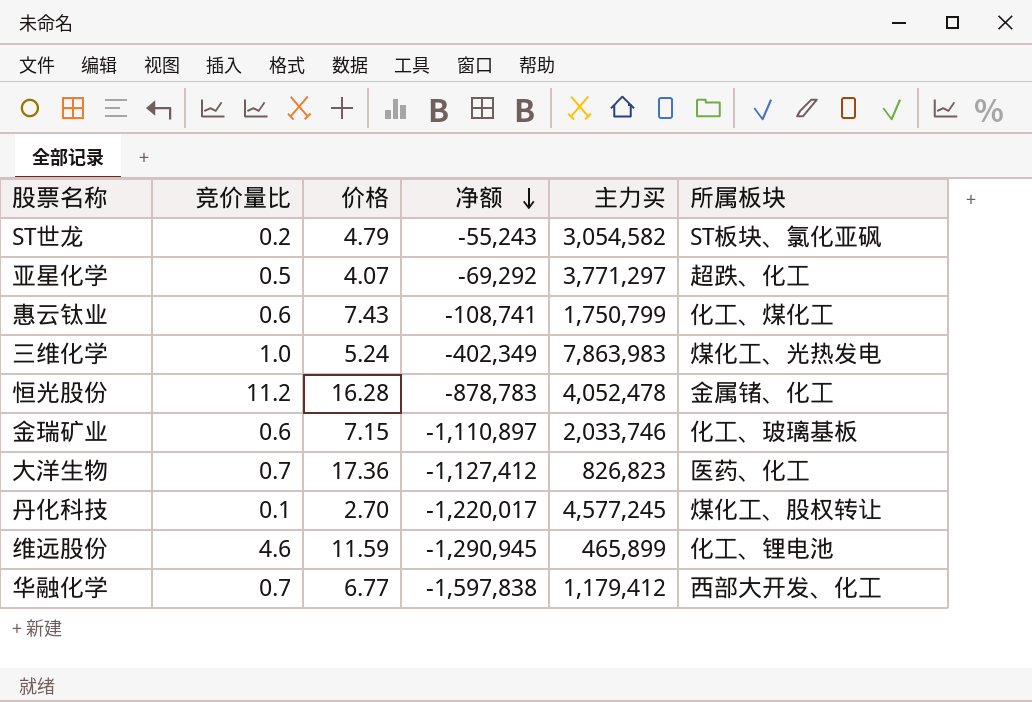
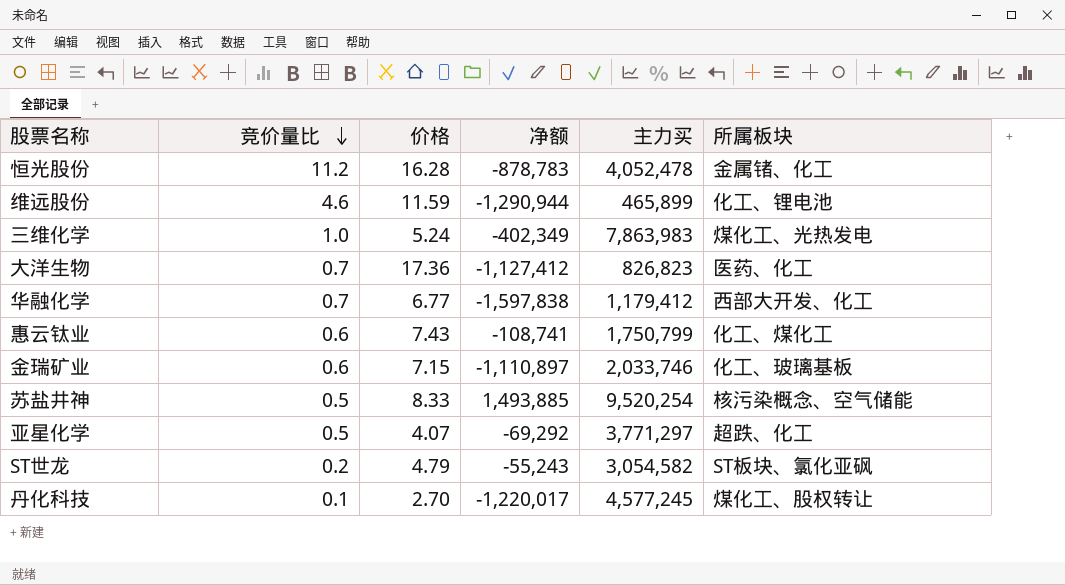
row order: 净额 descending -> 竞价量比 descending
维远股份 | 净额: -1,290,945 -> -1,290,944
row 苏盐井神: none -> 0.5 | 8.33 | 1,493,885 | 9,520,254 | 核污染概念、空气储能

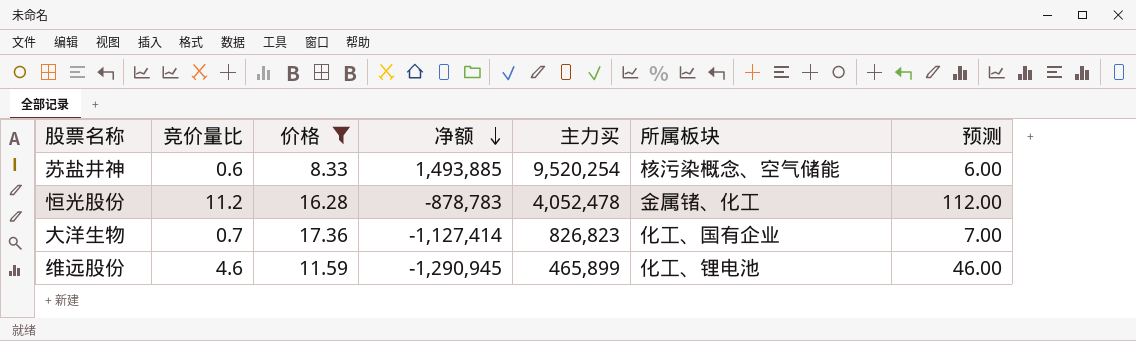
filter: none -> 价格 >= 8.33
row order: 竞价量比 descending -> 净额 descending
column 预测 | formula: none -> [竞价量比] * 10
苏盐井神 | 竞价量比: 0.5 -> 0.6
大洋生物 | 净额: -1,127,412 -> -1,127,414
大洋生物 | 所属板块: 医药、化工 -> 化工、国有企业
维远股份 | 净额: -1,290,944 -> -1,290,945

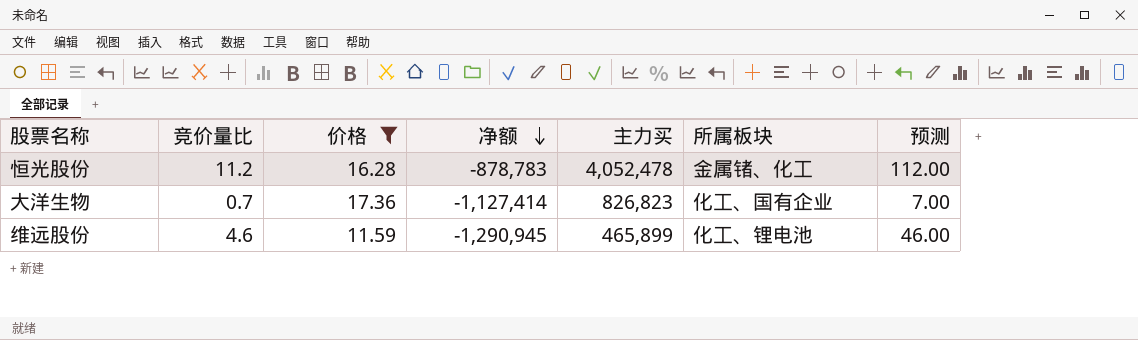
row 苏盐井神: 0.6 | 8.33 | 1,493,885 | 9,520,254 | 核污染概念、空气储能 | 6.00 -> none

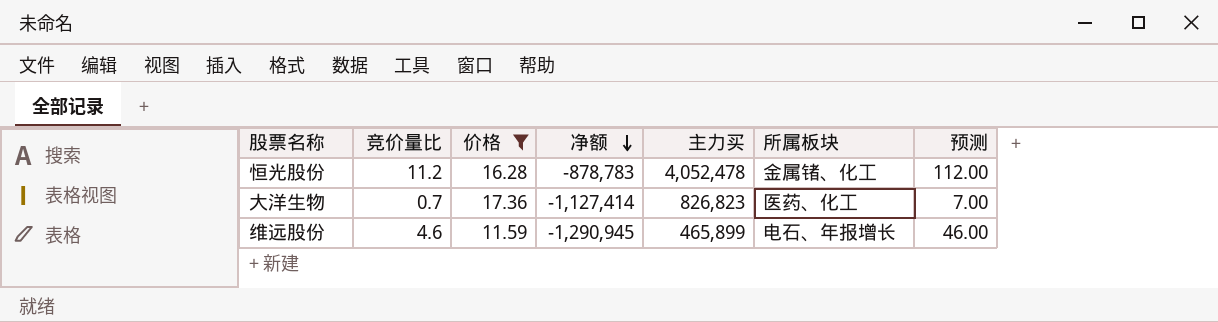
大洋生物 | 所属板块: 化工、国有企业 -> 医药、化工
维远股份 | 所属板块: 化工、锂电池 -> 电石、年报增长

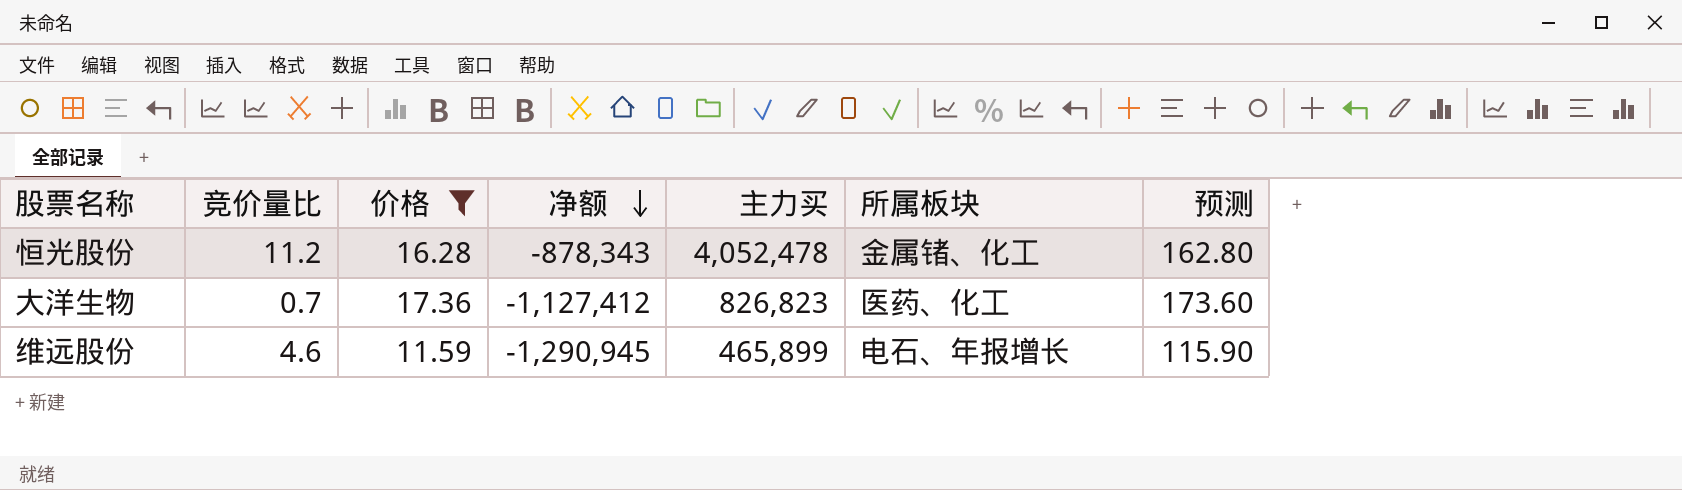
column 预测 | formula: [竞价量比] * 10 -> [价格] * 10
恒光股份 | 净额: -878,783 -> -878,343
大洋生物 | 净额: -1,127,414 -> -1,127,412

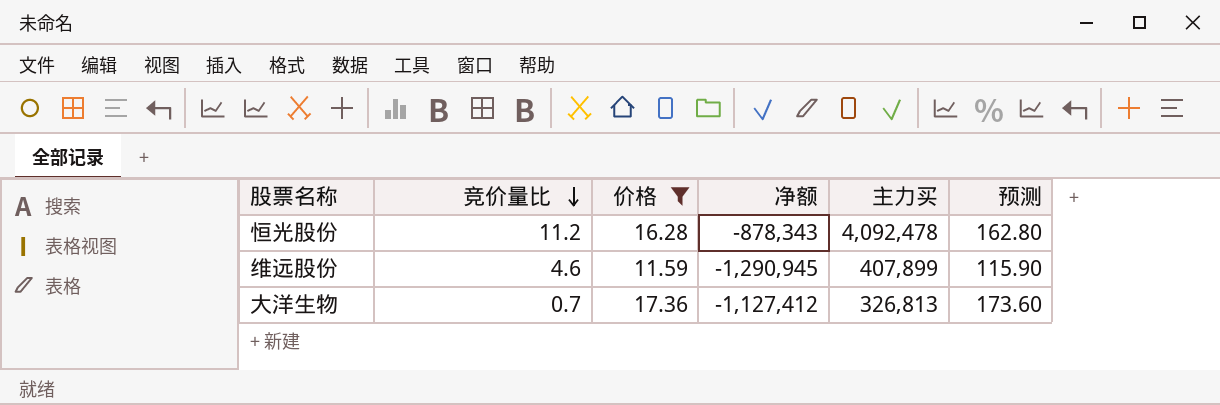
row order: 净额 descending -> 竞价量比 descending
column 所属板块 | position: 6 -> none
恒光股份 | 主力买: 4,052,478 -> 4,092,478
维远股份 | 主力买: 465,899 -> 407,899
大洋生物 | 主力买: 826,823 -> 326,813

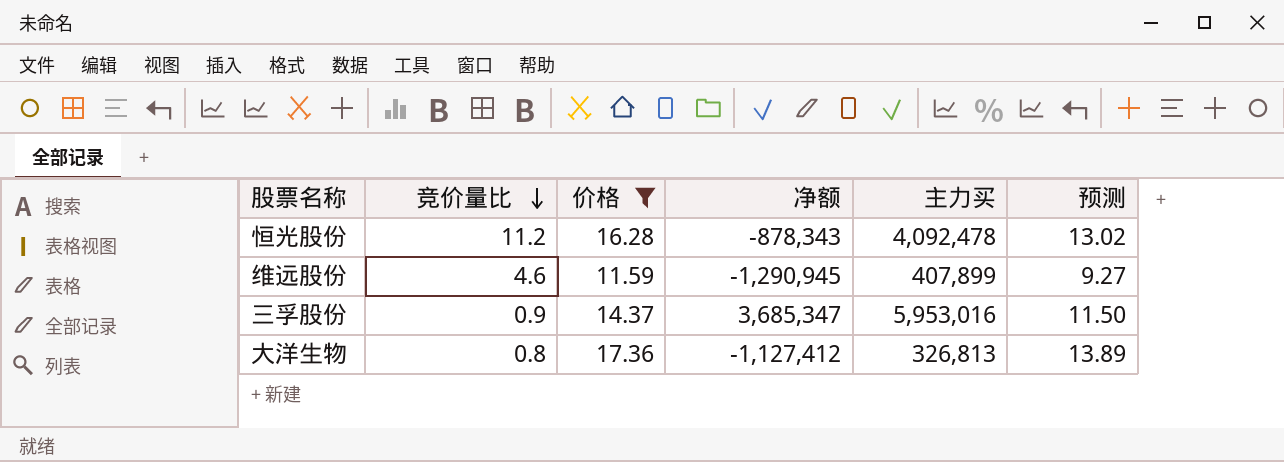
column 预测 | formula: [价格] * 10 -> [价格] * 0.8
row 三孚股份: none -> 0.9 | 14.37 | 3,685,347 | 5,953,016 | 11.50
大洋生物 | 竞价量比: 0.7 -> 0.8

